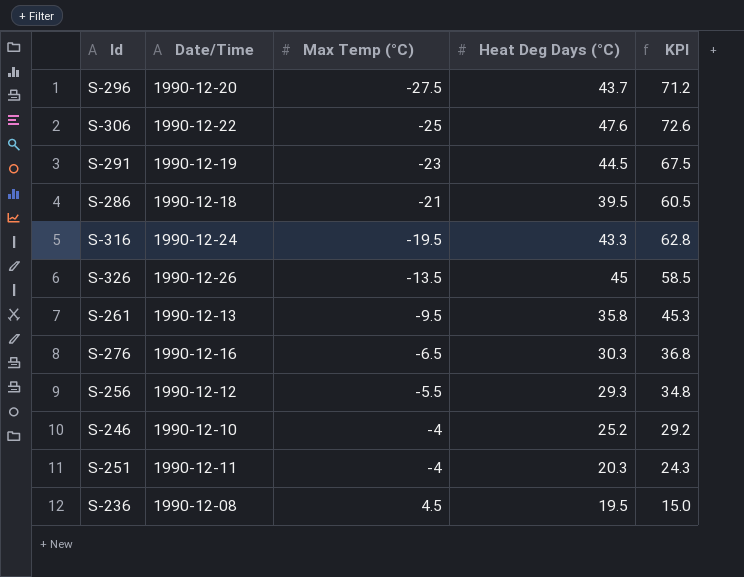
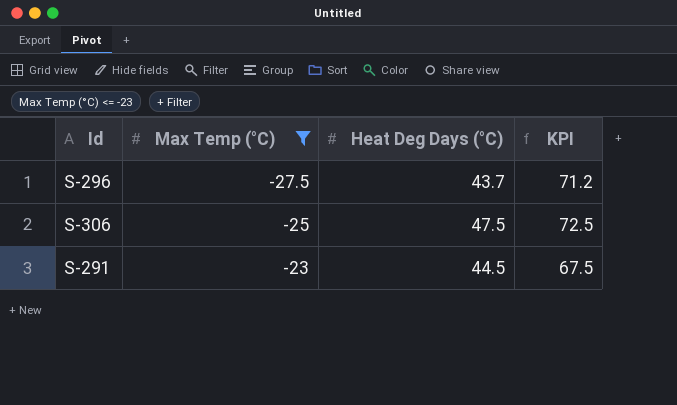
filter: none -> Max Temp (°C) <= -23
column Date/Time | position: 2 -> none
S-306 | Heat Deg Days (°C): 47.6 -> 47.5
S-306 | KPI: 72.6 -> 72.5

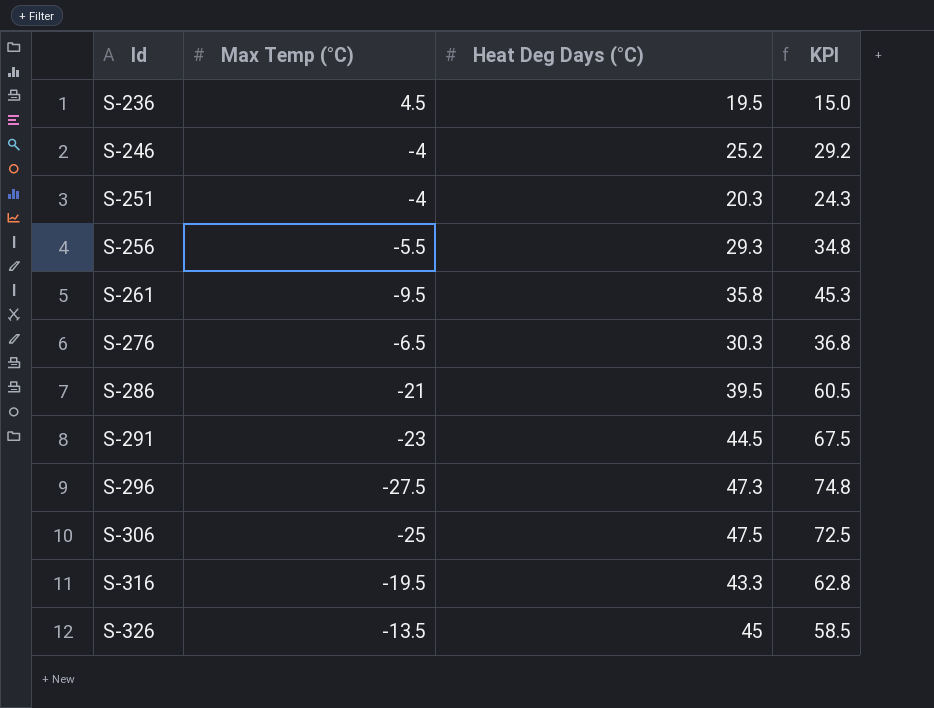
filter: Max Temp (°C) <= -23 -> none
row order: Max Temp (°C) ascending -> Id ascending
S-296 | Heat Deg Days (°C): 43.7 -> 47.3
S-296 | KPI: 71.2 -> 74.8

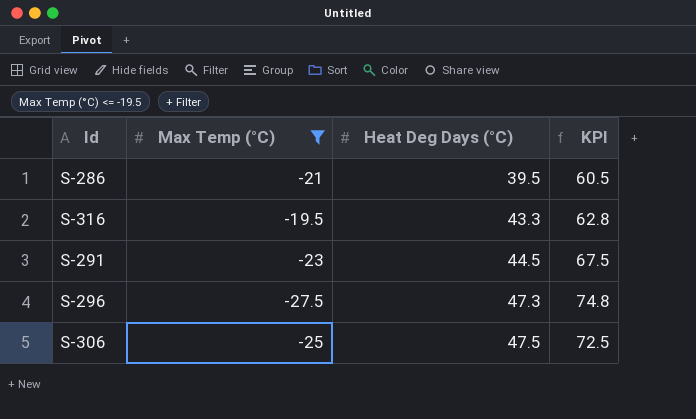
filter: none -> Max Temp (°C) <= -19.5
row order: Id ascending -> Heat Deg Days (°C) ascending

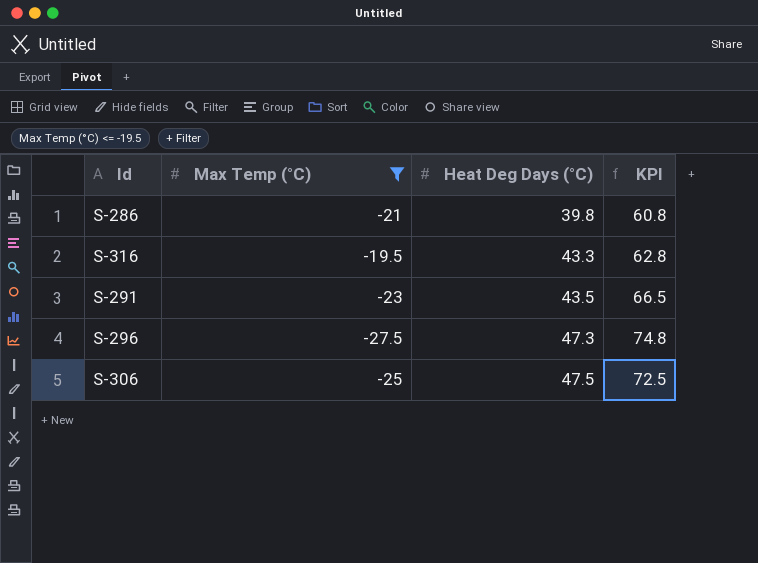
S-286 | Heat Deg Days (°C): 39.5 -> 39.8
S-286 | KPI: 60.5 -> 60.8
S-291 | Heat Deg Days (°C): 44.5 -> 43.5
S-291 | KPI: 67.5 -> 66.5

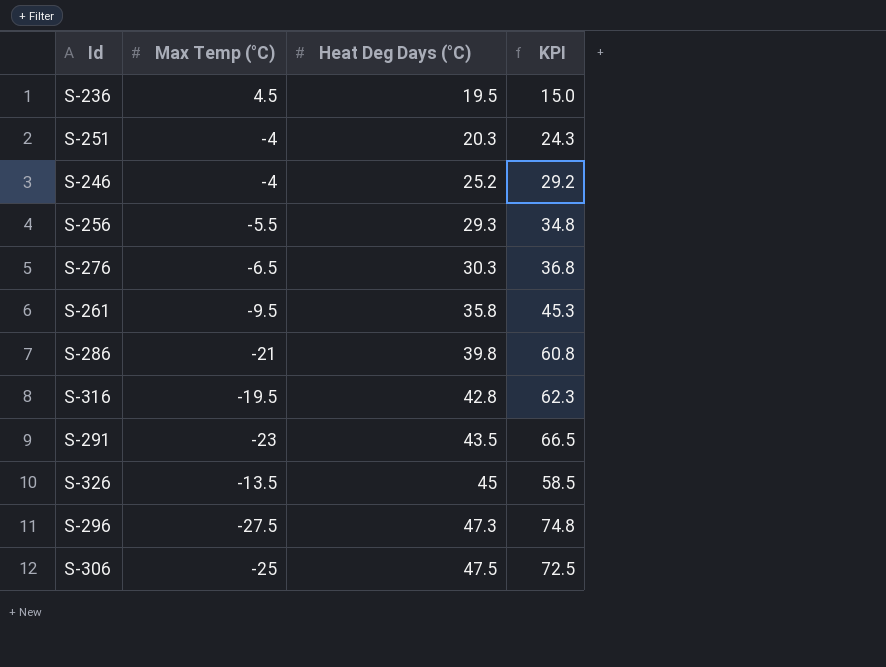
filter: Max Temp (°C) <= -19.5 -> none
S-316 | Heat Deg Days (°C): 43.3 -> 42.8
S-316 | KPI: 62.8 -> 62.3

